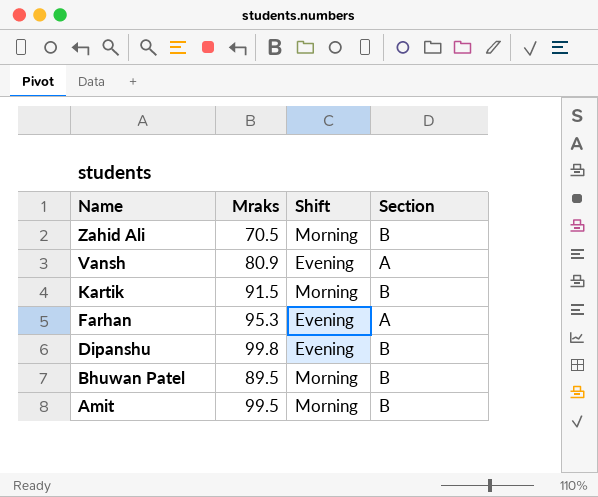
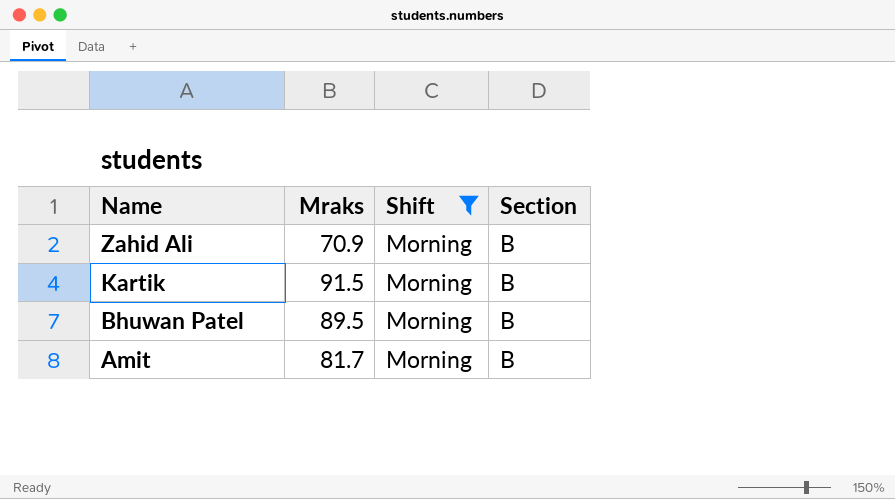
filter: none -> Shift = Morning
Zahid Ali | Mraks: 70.5 -> 70.9
Amit | Mraks: 99.5 -> 81.7

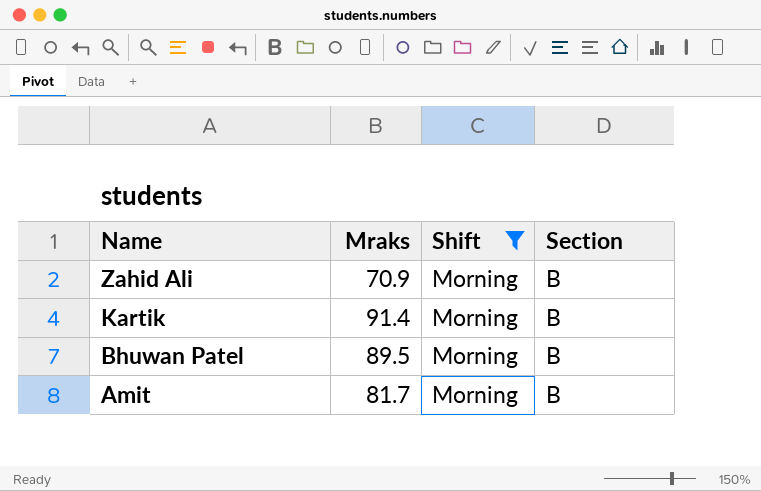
Kartik | Mraks: 91.5 -> 91.4

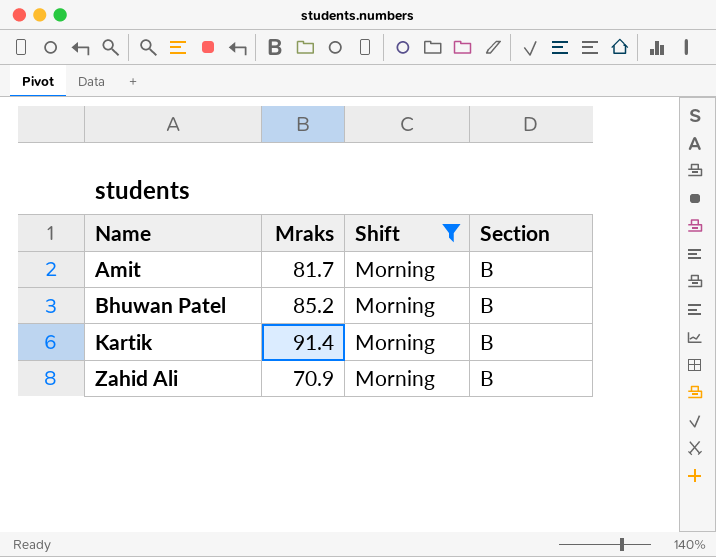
row order: Name descending -> Name ascending
Bhuwan Patel | Mraks: 89.5 -> 85.2

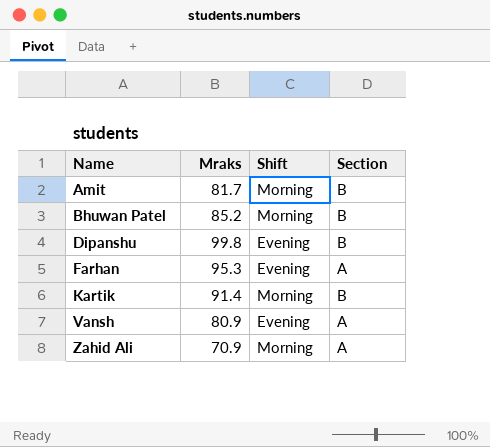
filter: Shift = Morning -> none
Zahid Ali | Section: B -> A

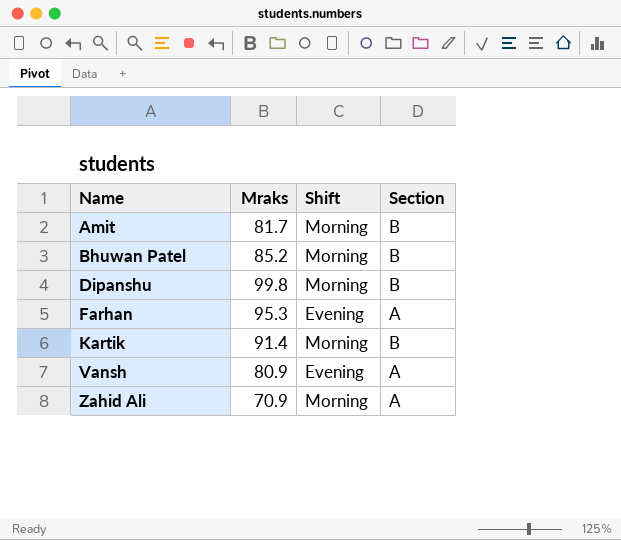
Dipanshu | Shift: Evening -> Morning

